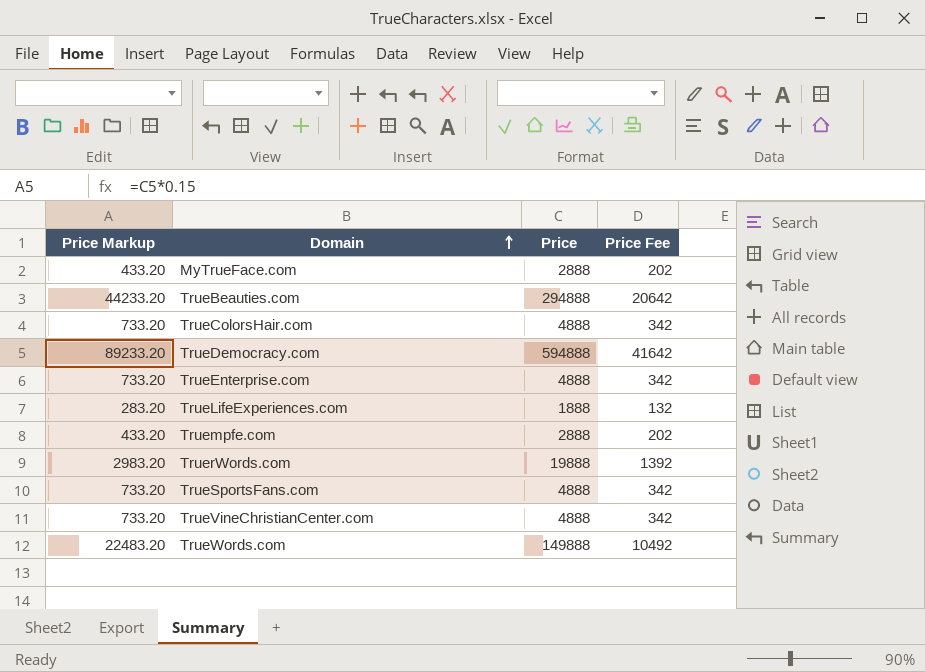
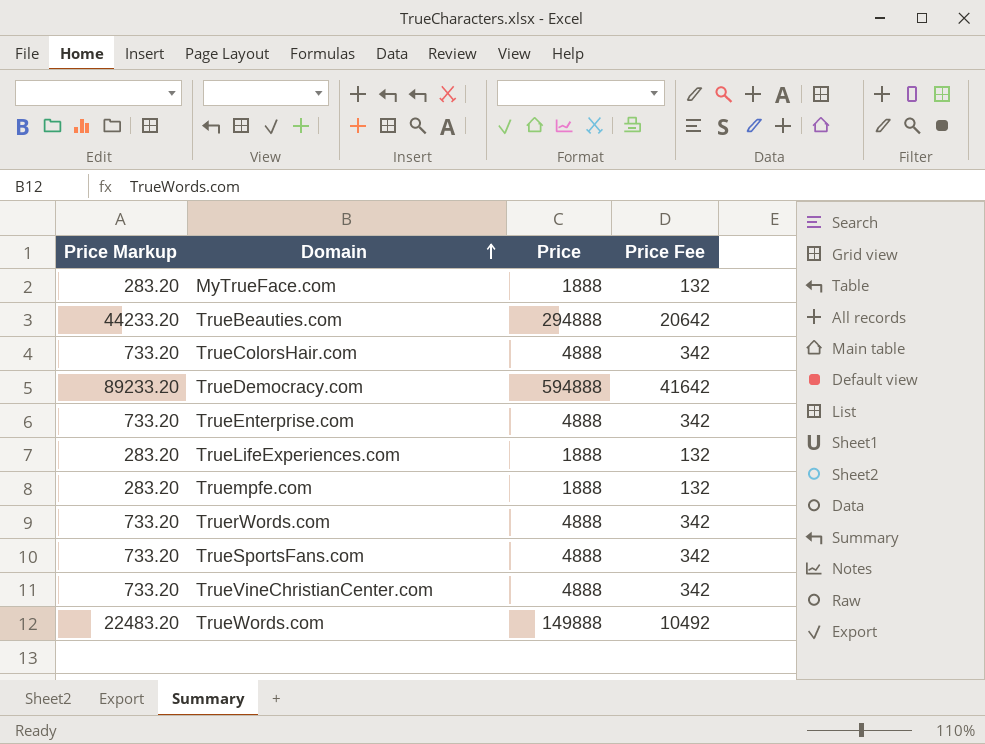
MyTrueFace.com | Price Markup: 433.20 -> 283.20
MyTrueFace.com | Price: 2888 -> 1888
MyTrueFace.com | Price Fee: 202 -> 132
Truempfe.com | Price Markup: 433.20 -> 283.20
Truempfe.com | Price: 2888 -> 1888
Truempfe.com | Price Fee: 202 -> 132
TruerWords.com | Price Markup: 2983.20 -> 733.20
TruerWords.com | Price: 19888 -> 4888
TruerWords.com | Price Fee: 1392 -> 342

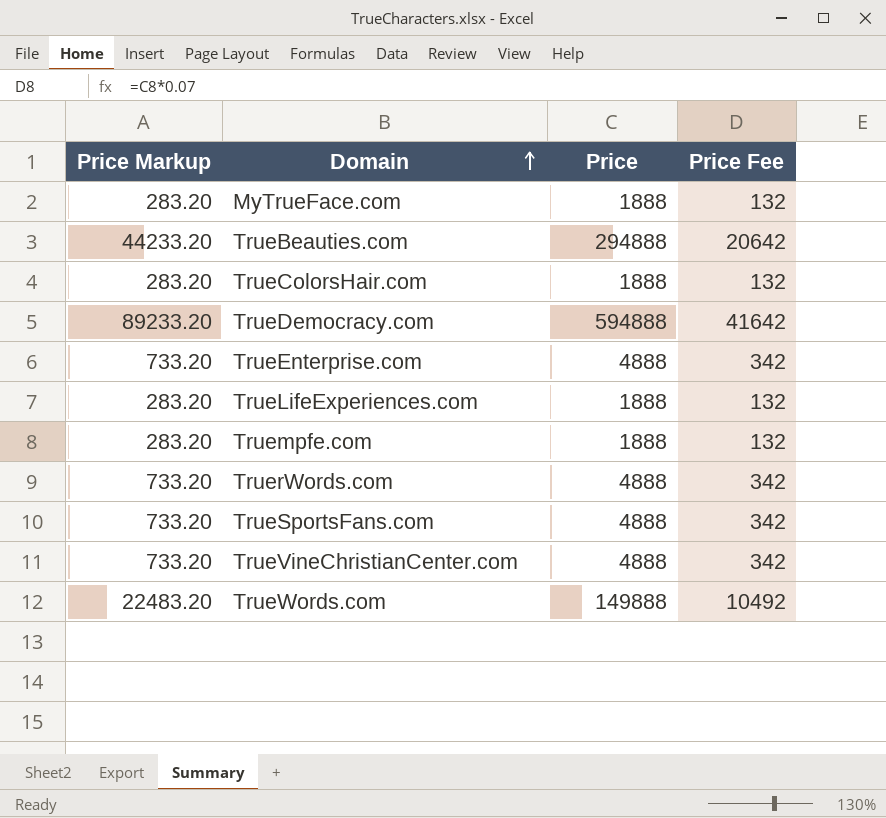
TrueColorsHair.com | Price Markup: 733.20 -> 283.20
TrueColorsHair.com | Price: 4888 -> 1888
TrueColorsHair.com | Price Fee: 342 -> 132

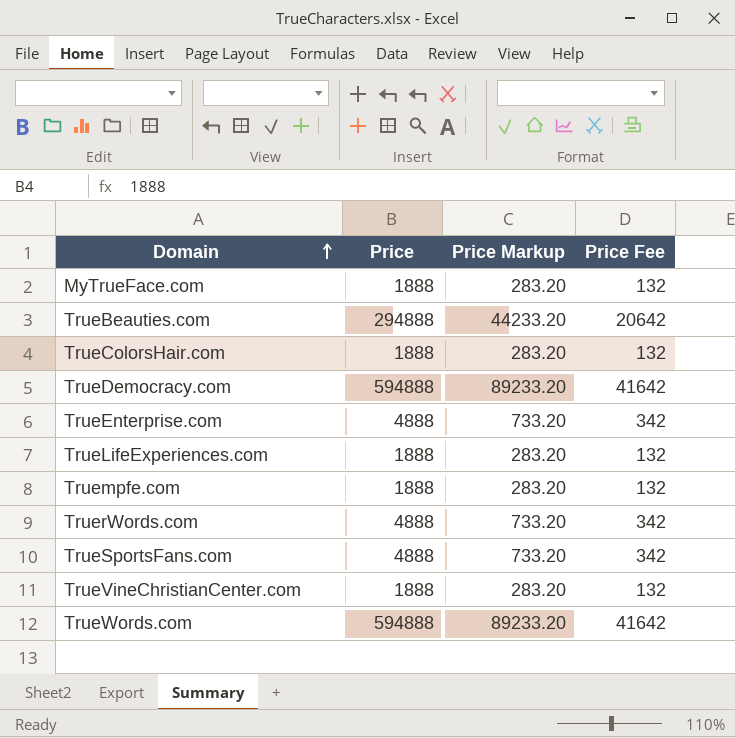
column Price Markup | position: 1 -> 3
TrueVineChristianCenter.com | Price: 4888 -> 1888
TrueVineChristianCenter.com | Price Markup: 733.20 -> 283.20
TrueVineChristianCenter.com | Price Fee: 342 -> 132
TrueWords.com | Price: 149888 -> 594888
TrueWords.com | Price Markup: 22483.20 -> 89233.20
TrueWords.com | Price Fee: 10492 -> 41642

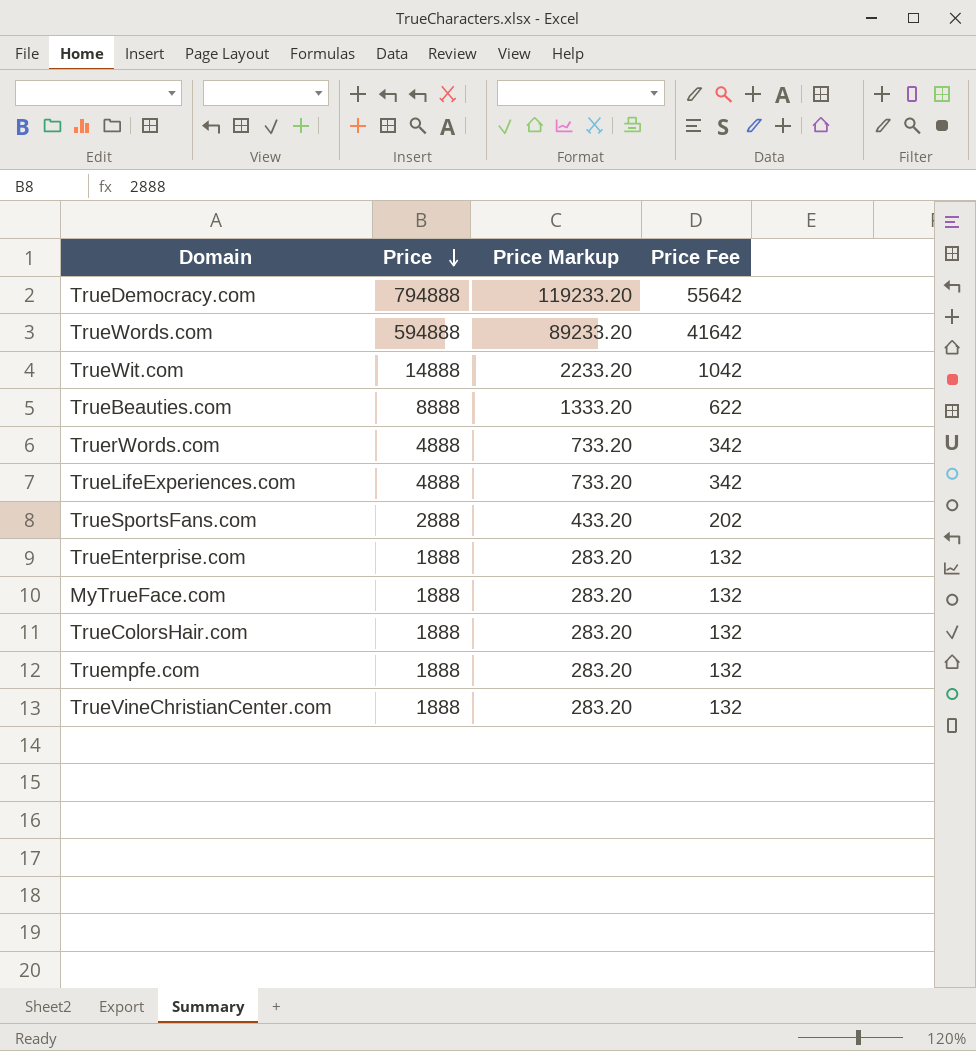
row order: Domain ascending -> Price descending
TrueDemocracy.com | Price: 594888 -> 794888
TrueDemocracy.com | Price Markup: 89233.20 -> 119233.20
TrueDemocracy.com | Price Fee: 41642 -> 55642
row TrueWit.com: none -> 14888 | 2233.20 | 1042
TrueBeauties.com | Price: 294888 -> 8888
TrueBeauties.com | Price Markup: 44233.20 -> 1333.20
TrueBeauties.com | Price Fee: 20642 -> 622
TrueLifeExperiences.com | Price: 1888 -> 4888
TrueLifeExperiences.com | Price Markup: 283.20 -> 733.20
TrueLifeExperiences.com | Price Fee: 132 -> 342
TrueSportsFans.com | Price: 4888 -> 2888
TrueSportsFans.com | Price Markup: 733.20 -> 433.20
TrueSportsFans.com | Price Fee: 342 -> 202
TrueEnterprise.com | Price: 4888 -> 1888
TrueEnterprise.com | Price Markup: 733.20 -> 283.20
TrueEnterprise.com | Price Fee: 342 -> 132

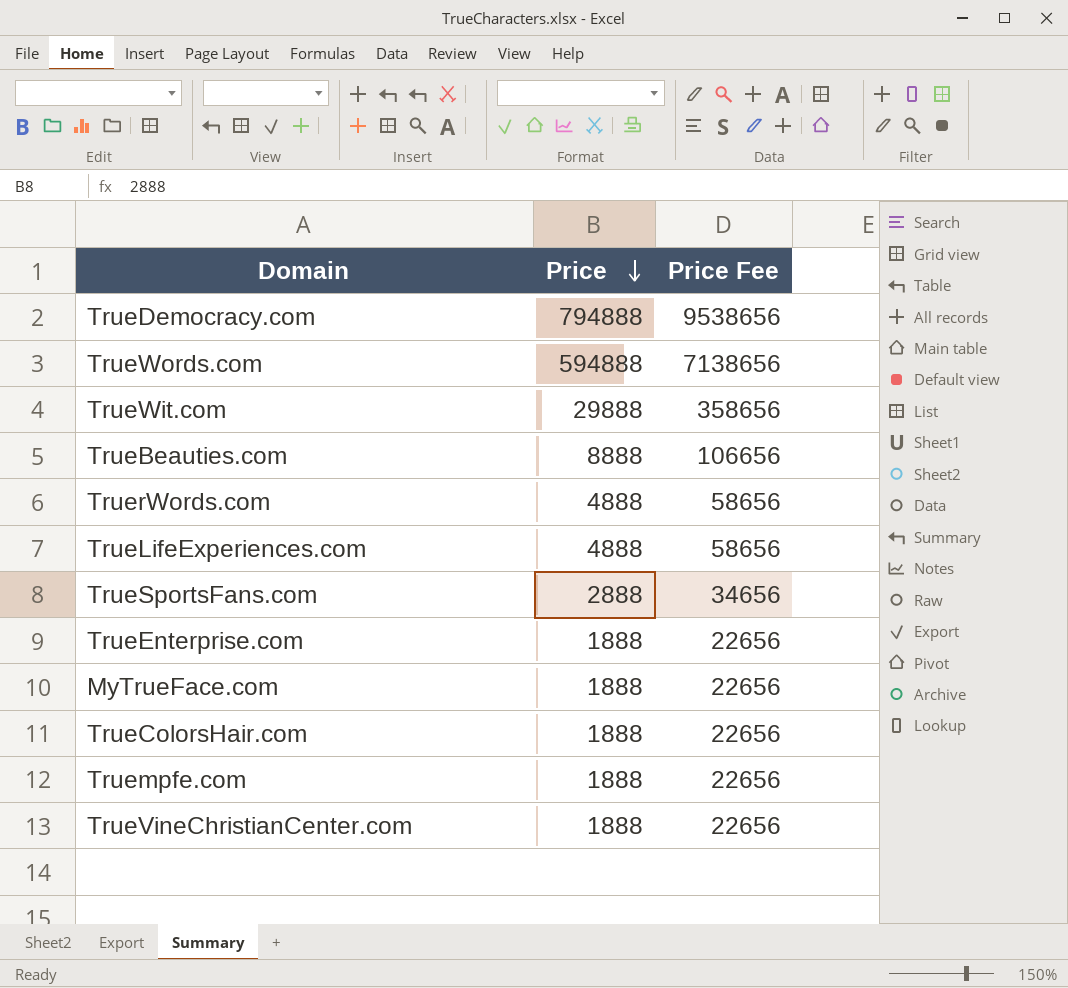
column Price Markup | formula: [Price] * 0.15 -> none
column Price Fee | formula: [Price] * 0.07 -> [Price] * 12
TrueWit.com | Price: 14888 -> 29888

